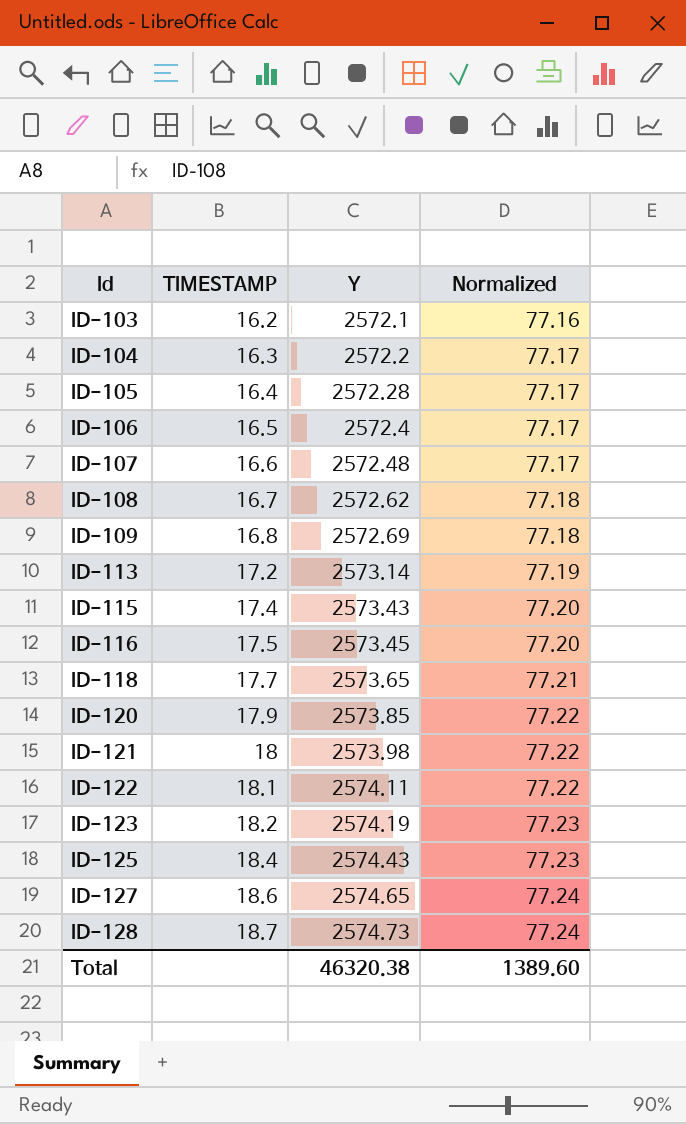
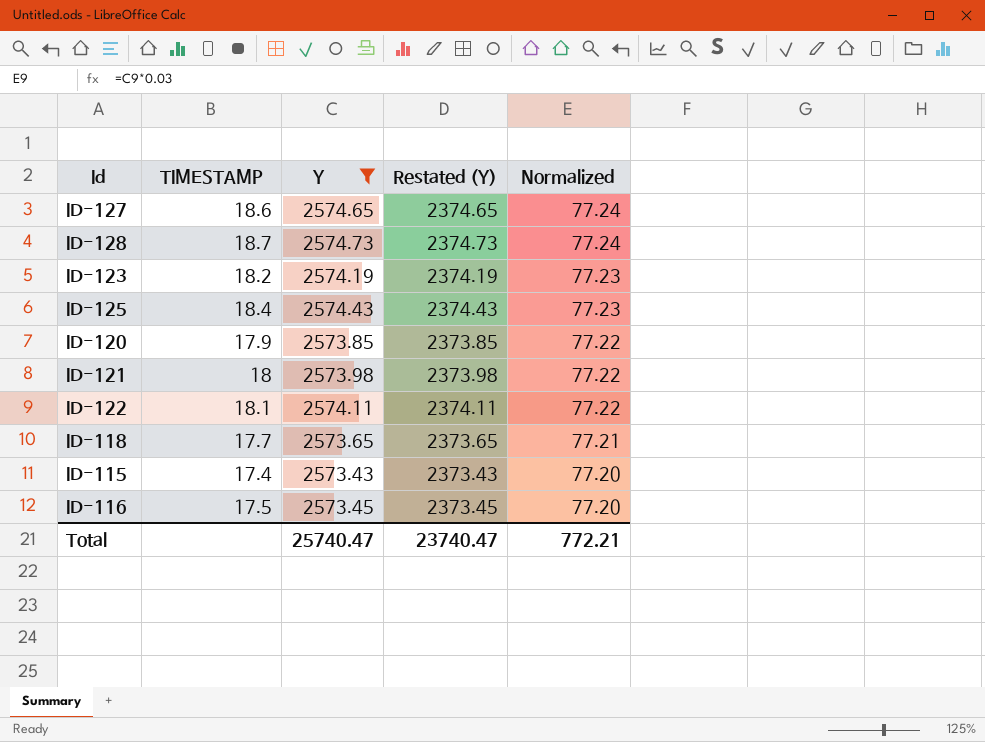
filter: none -> Y >= 2573.43
row order: Id ascending -> Normalized descending
column Restated (Y) | formula: none -> [Y] - 200
Total | Y: 46320.38 -> 25740.47
Total | Normalized: 1389.60 -> 772.21

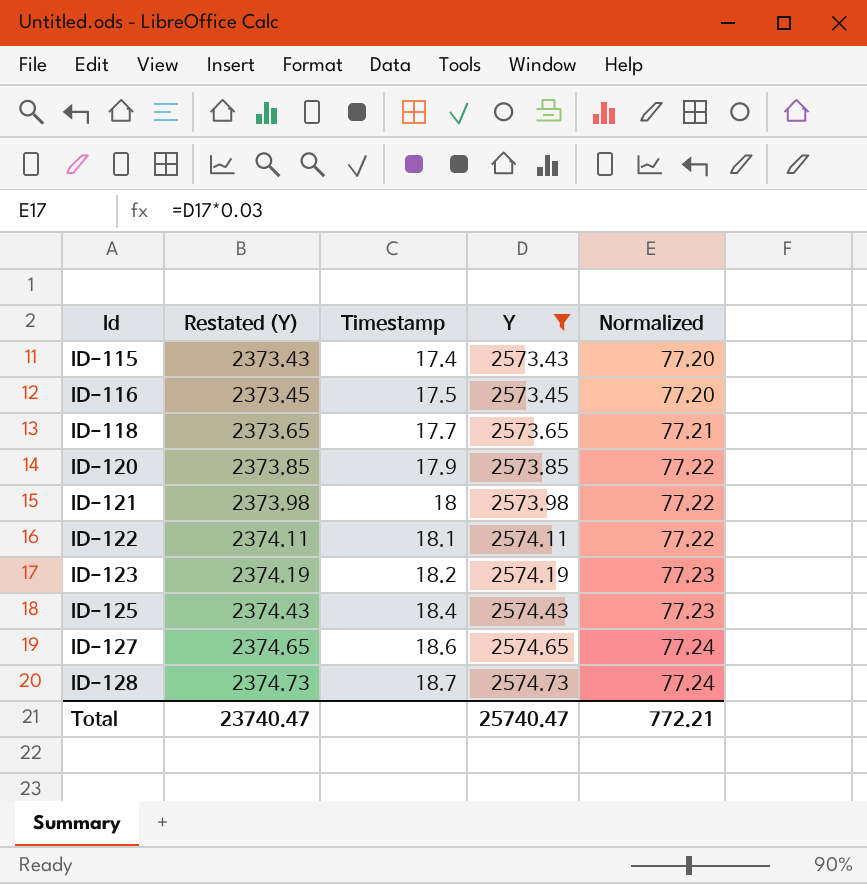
row order: Normalized descending -> Id ascending
column Restated (Y) | position: 4 -> 2
column name: TIMESTAMP -> Timestamp

